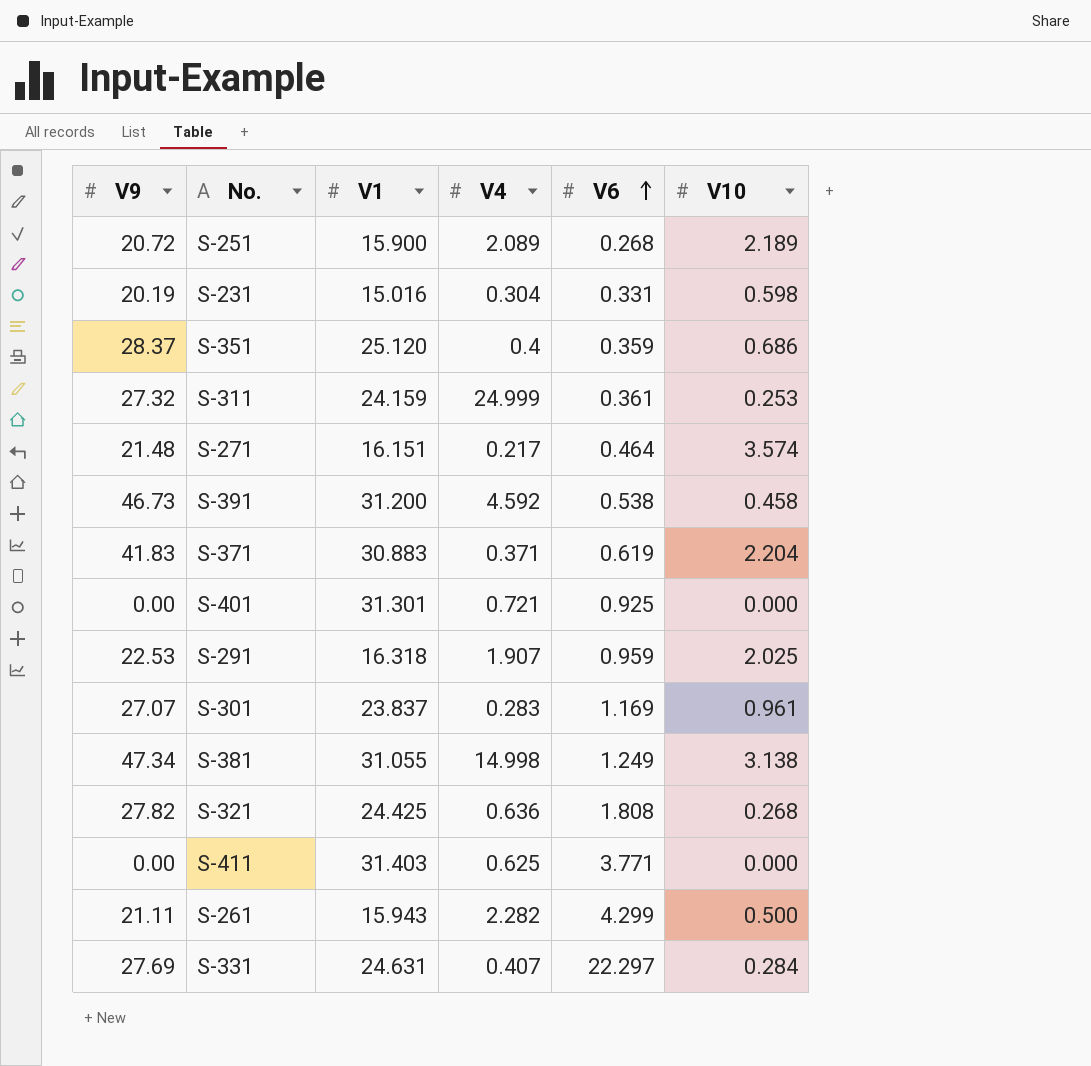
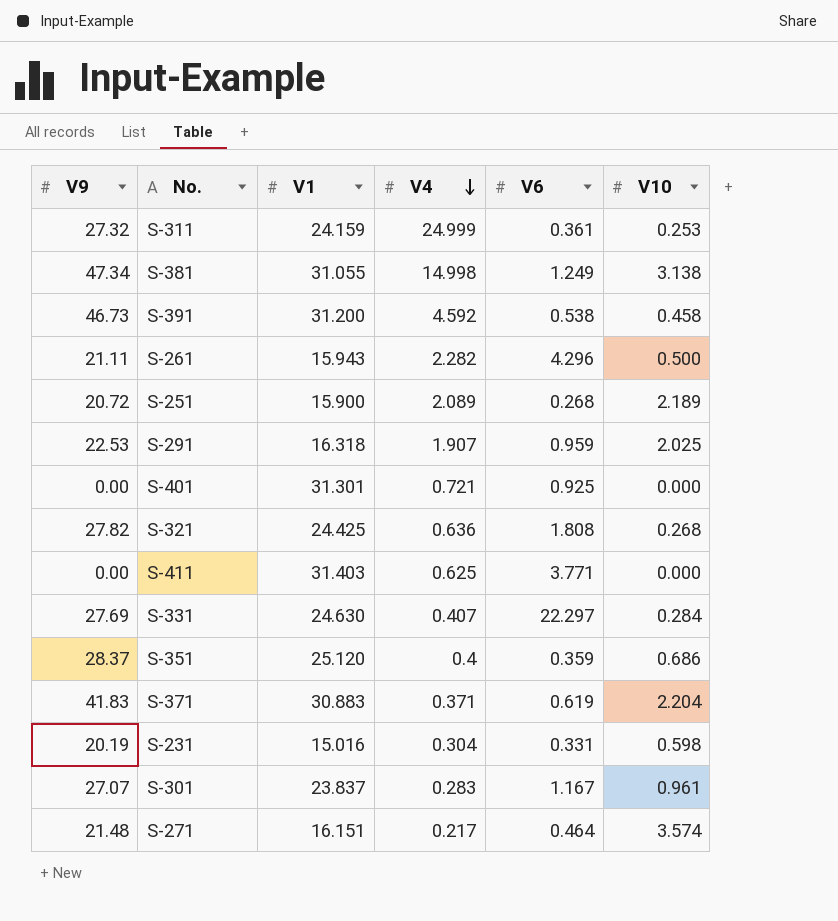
row order: V6 ascending -> V4 descending
S-261 | V6: 4.299 -> 4.296
S-331 | V1: 24.631 -> 24.630
S-301 | V6: 1.169 -> 1.167

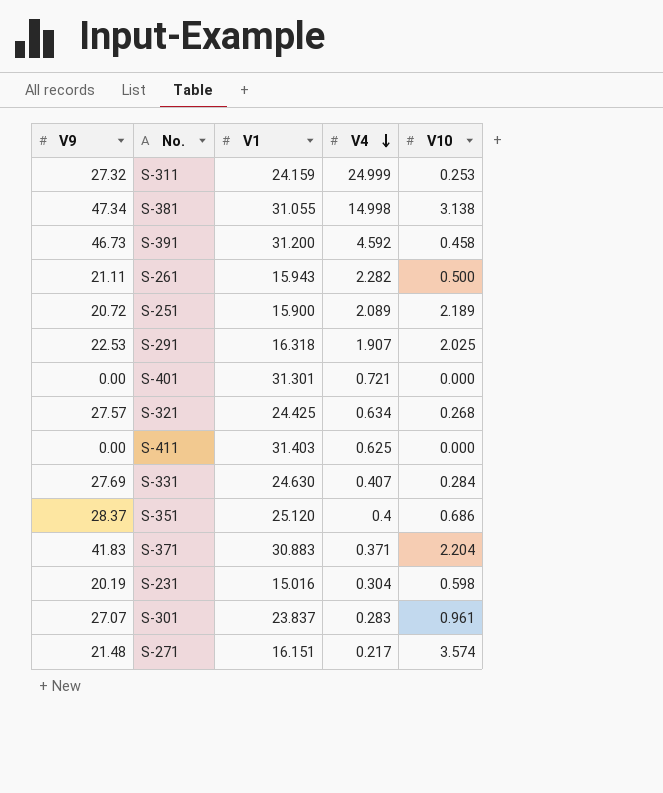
column V6 | position: 5 -> none
S-321 | V9: 27.82 -> 27.57
S-321 | V4: 0.636 -> 0.634

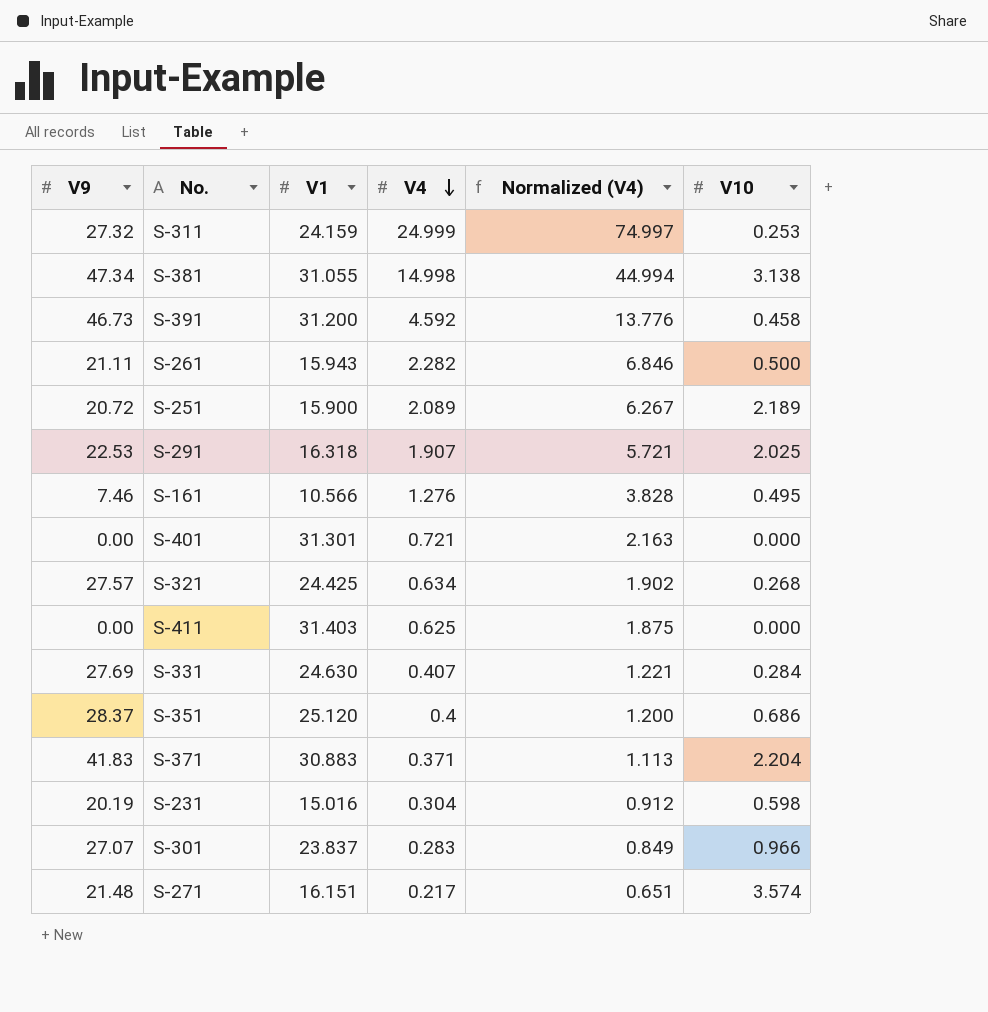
column Normalized (V4) | formula: none -> [V4] * 3
row S-161: none -> 7.46 | 10.566 | 1.276 | 3.828 | 0.495
S-301 | V10: 0.961 -> 0.966

